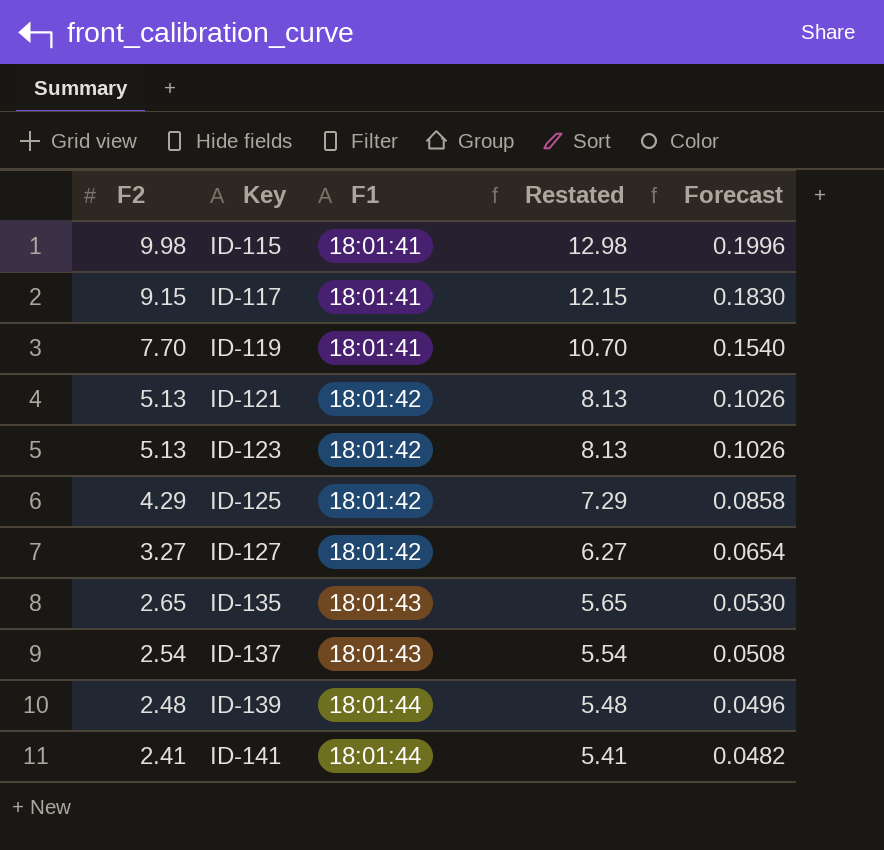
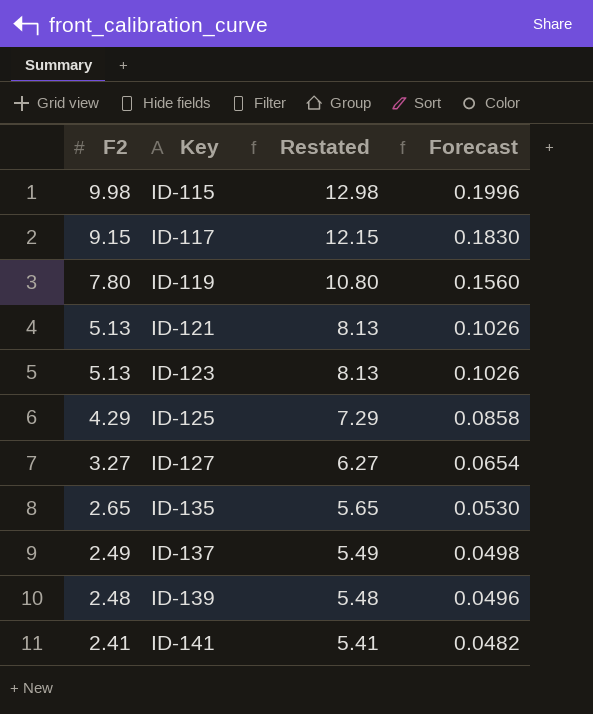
column F1 | position: 3 -> none
ID-119 | F2: 7.70 -> 7.80
ID-119 | Restated: 10.70 -> 10.80
ID-119 | Forecast: 0.1540 -> 0.1560
ID-137 | F2: 2.54 -> 2.49
ID-137 | Restated: 5.54 -> 5.49
ID-137 | Forecast: 0.0508 -> 0.0498

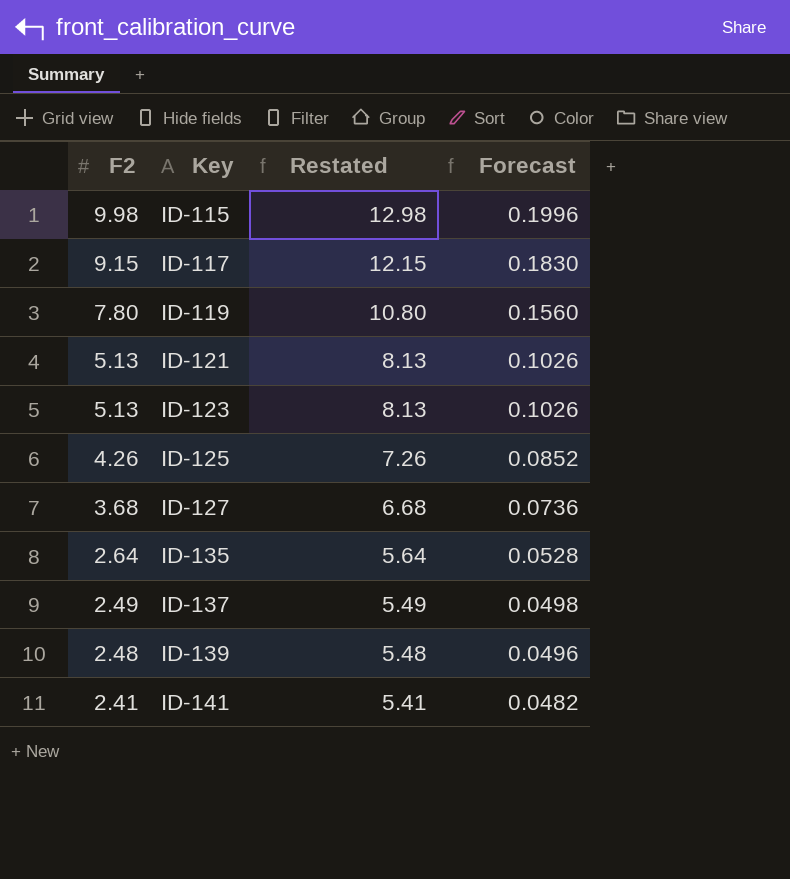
ID-125 | F2: 4.29 -> 4.26
ID-125 | Restated: 7.29 -> 7.26
ID-125 | Forecast: 0.0858 -> 0.0852
ID-127 | F2: 3.27 -> 3.68
ID-127 | Restated: 6.27 -> 6.68
ID-127 | Forecast: 0.0654 -> 0.0736
ID-135 | F2: 2.65 -> 2.64
ID-135 | Restated: 5.65 -> 5.64
ID-135 | Forecast: 0.0530 -> 0.0528

